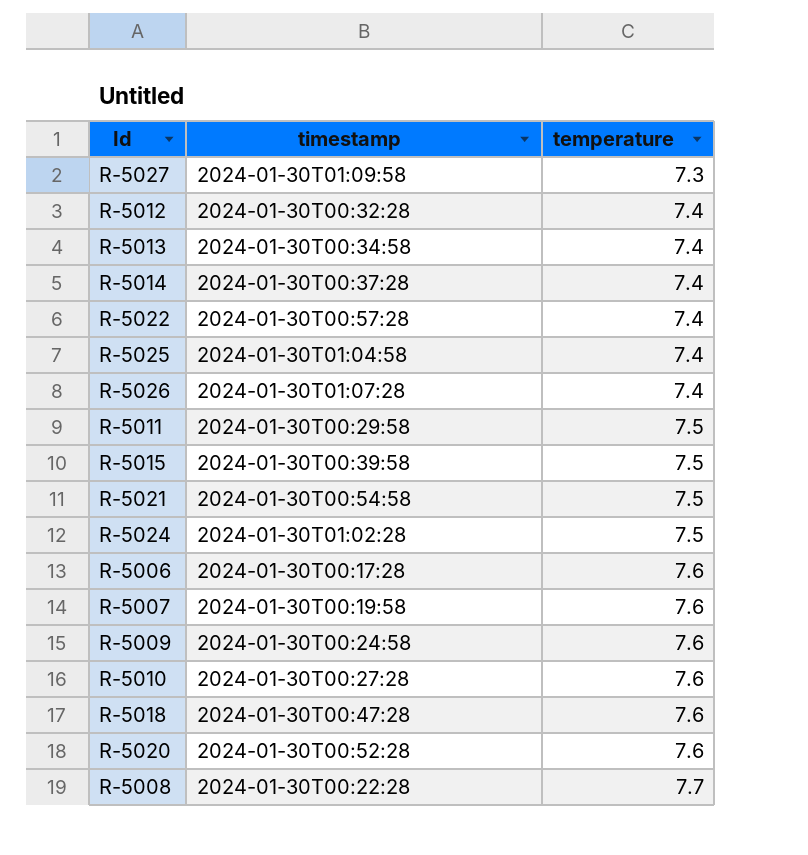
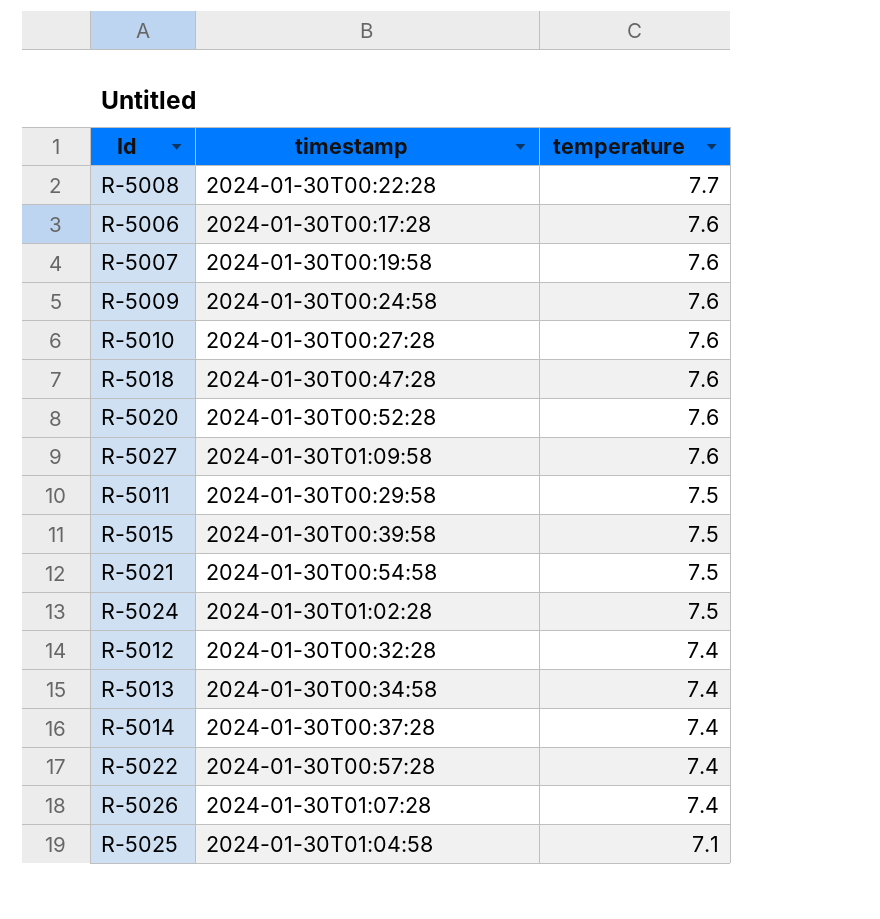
row order: temperature ascending -> temperature descending
R-5027 | temperature: 7.3 -> 7.6
R-5025 | temperature: 7.4 -> 7.1

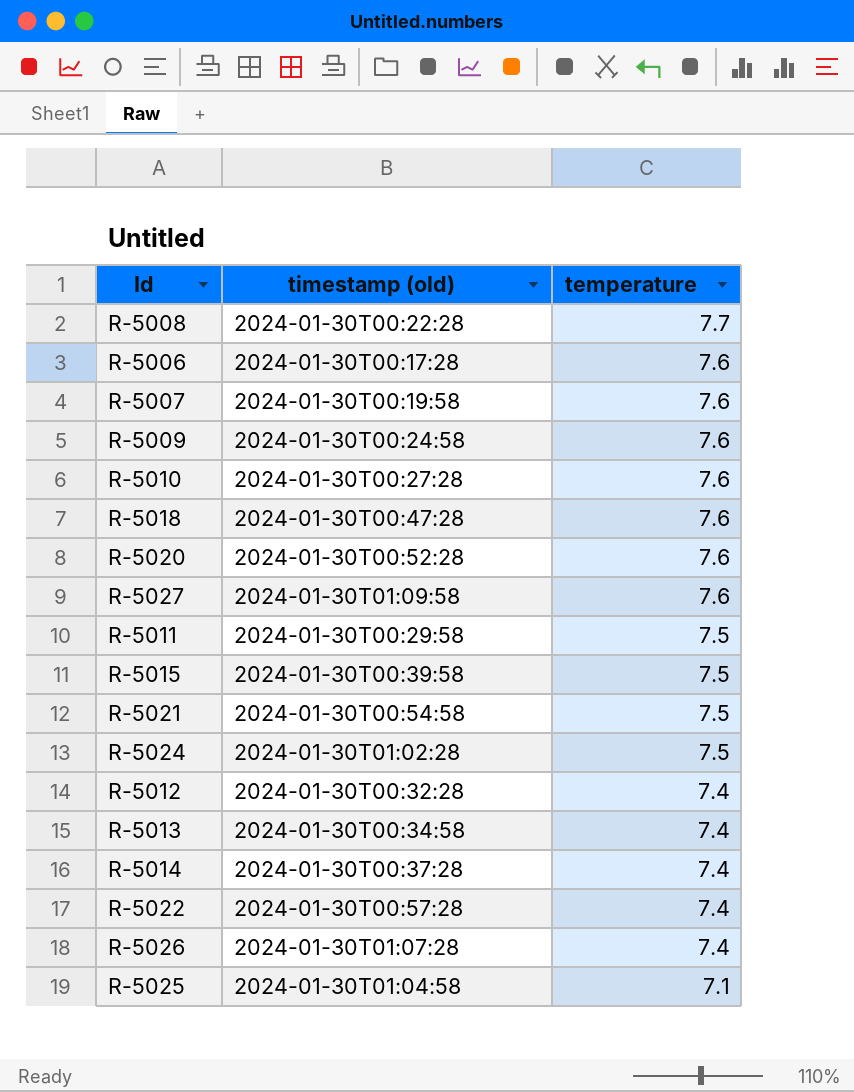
column name: timestamp -> timestamp (old)

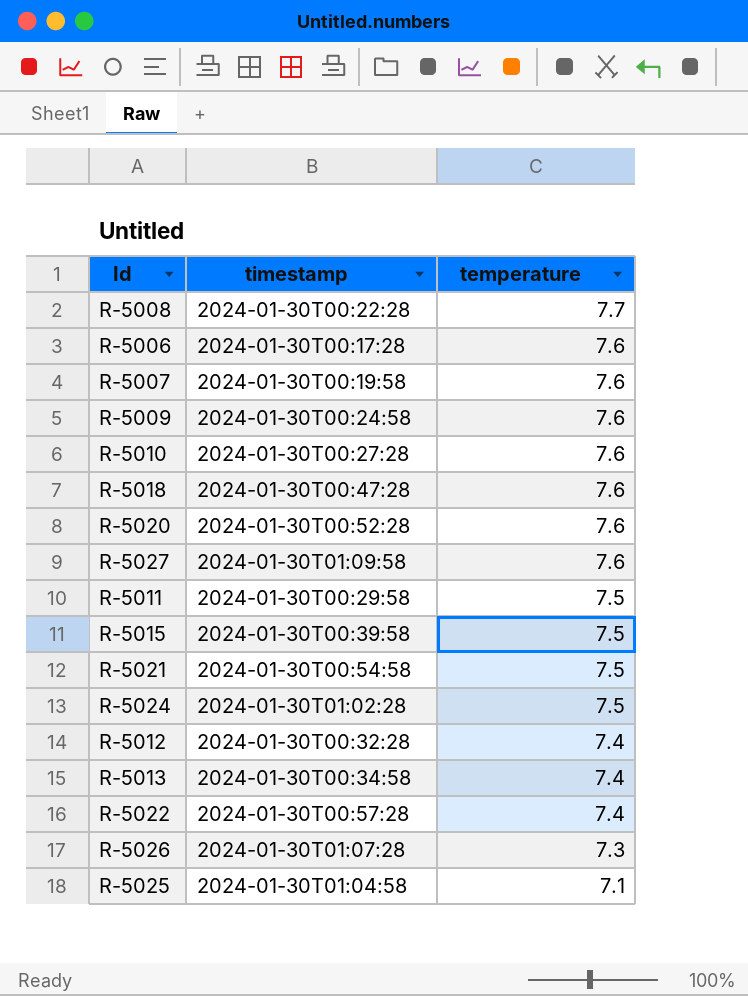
column name: timestamp (old) -> timestamp
row R-5014: 2024-01-30T00:37:28 | 7.4 -> none
R-5026 | temperature: 7.4 -> 7.3

